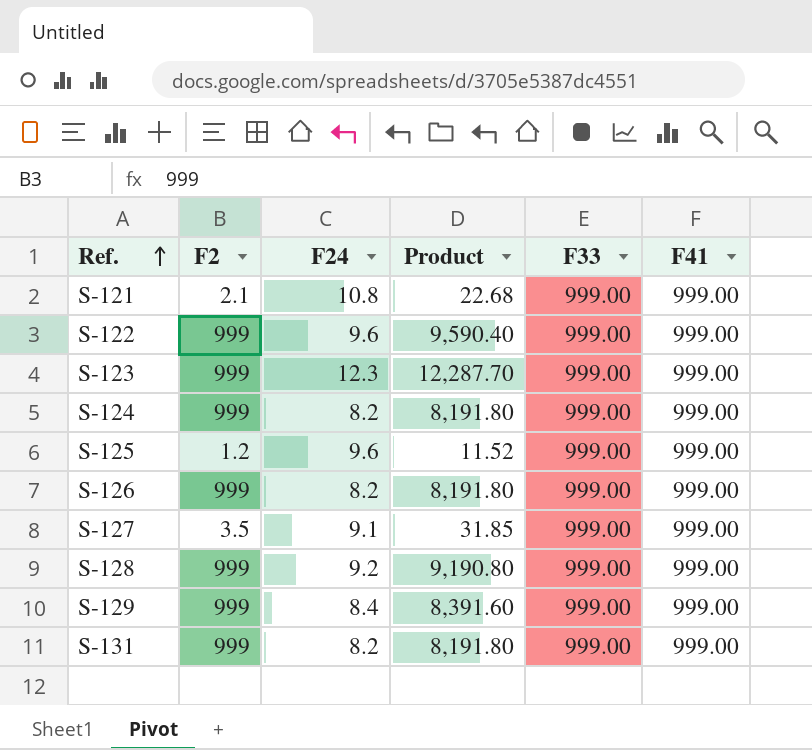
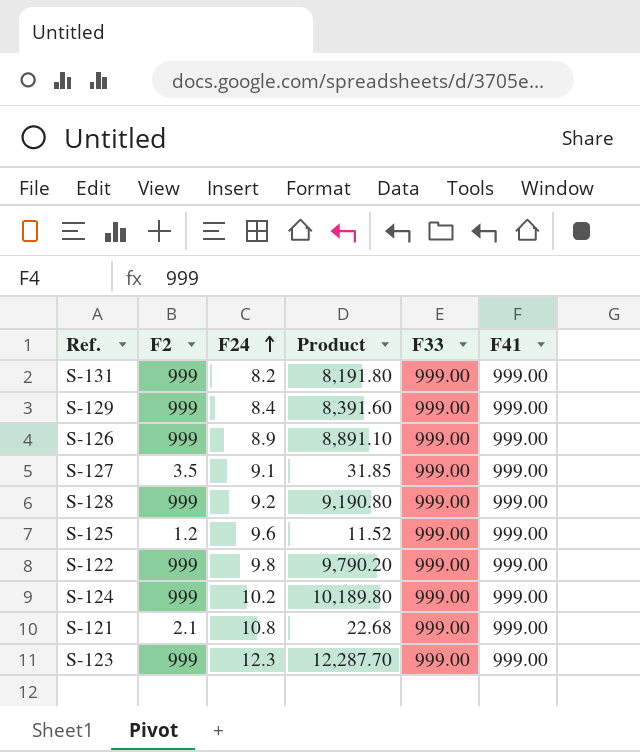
row order: Ref. ascending -> F24 ascending
S-126 | F24: 8.2 -> 8.9
S-126 | Product: 8,191.80 -> 8,891.10
S-122 | F24: 9.6 -> 9.8
S-122 | Product: 9,590.40 -> 9,790.20
S-124 | F24: 8.2 -> 10.2
S-124 | Product: 8,191.80 -> 10,189.80

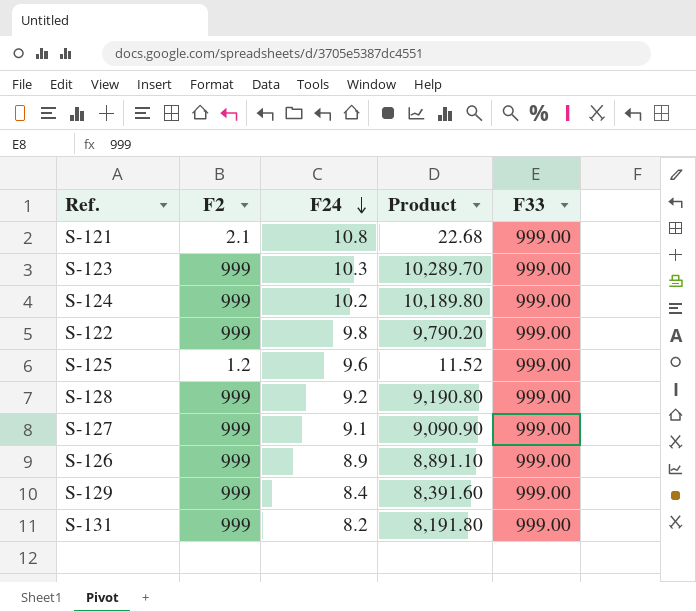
row order: F24 ascending -> F24 descending
column F41 | position: 6 -> none
S-123 | F24: 12.3 -> 10.3
S-123 | Product: 12,287.70 -> 10,289.70
S-127 | F2: 3.5 -> 999
S-127 | Product: 31.85 -> 9,090.90

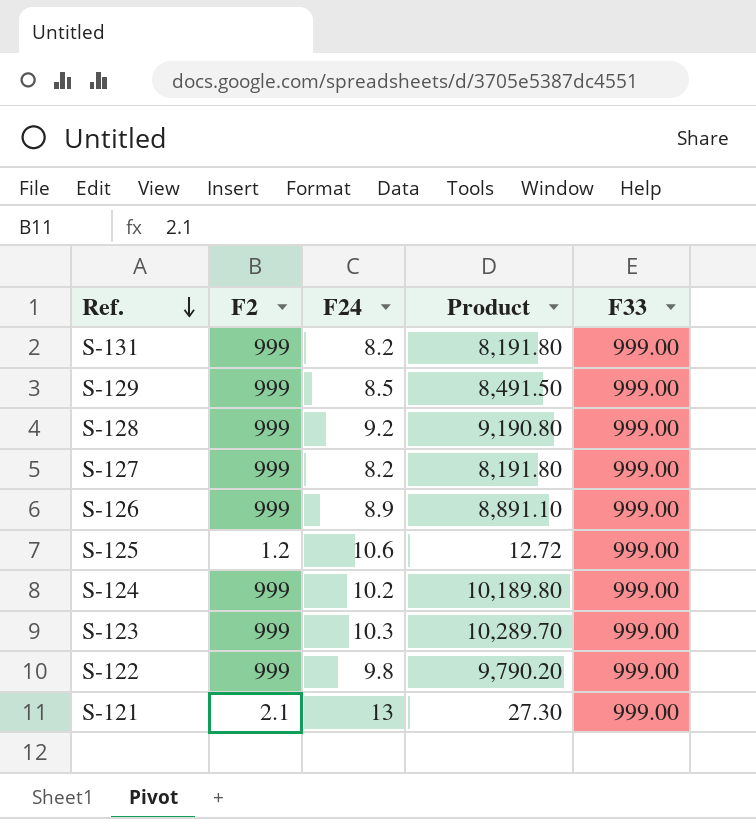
row order: F24 descending -> Ref. descending
S-129 | F24: 8.4 -> 8.5
S-129 | Product: 8,391.60 -> 8,491.50
S-127 | F24: 9.1 -> 8.2
S-127 | Product: 9,090.90 -> 8,191.80
S-125 | F24: 9.6 -> 10.6
S-125 | Product: 11.52 -> 12.72
S-121 | F24: 10.8 -> 13
S-121 | Product: 22.68 -> 27.30

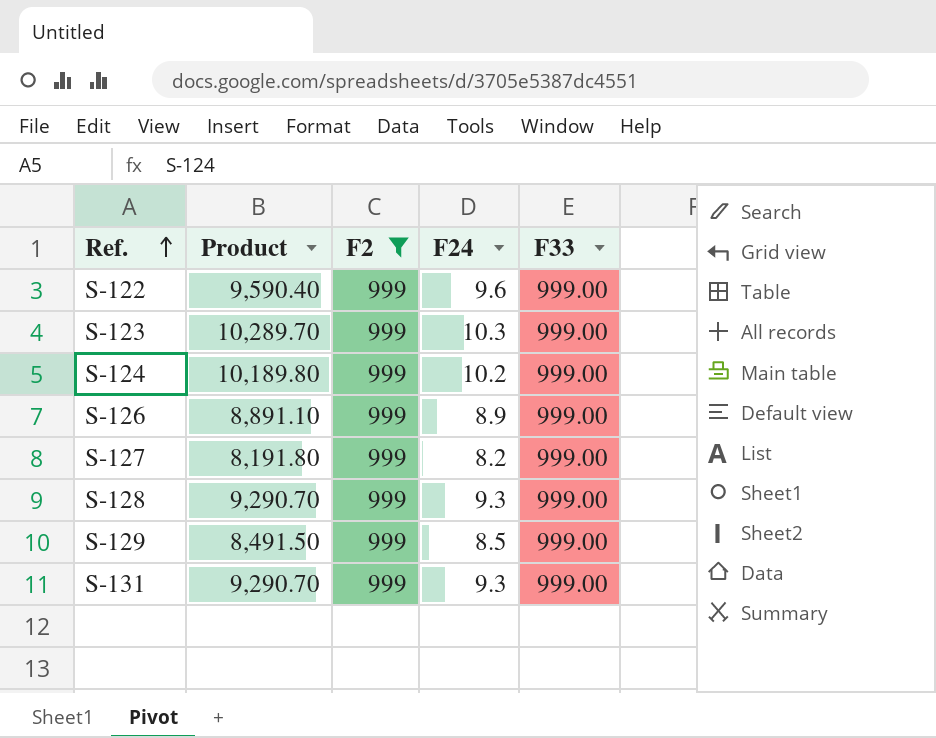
filter: none -> F2 = 999
row order: Ref. descending -> Ref. ascending
column Product | position: 4 -> 2
S-122 | Product: 9,790.20 -> 9,590.40
S-122 | F24: 9.8 -> 9.6
S-128 | Product: 9,190.80 -> 9,290.70
S-128 | F24: 9.2 -> 9.3
S-131 | Product: 8,191.80 -> 9,290.70
S-131 | F24: 8.2 -> 9.3

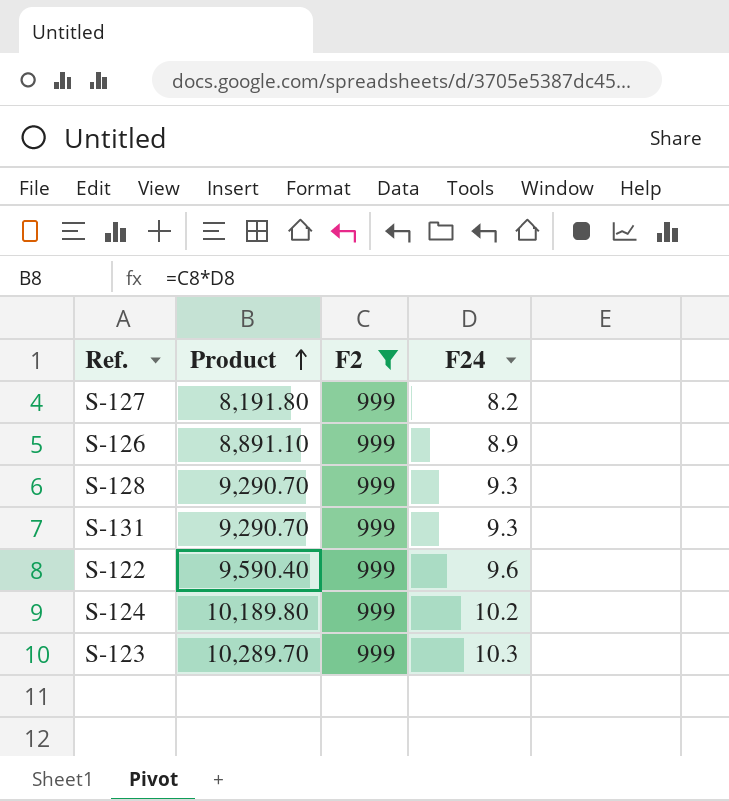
row order: Ref. ascending -> Product ascending
column F33 | position: 5 -> none
row S-129: 8,491.50 | 999 | 8.5 | 999.00 -> none

